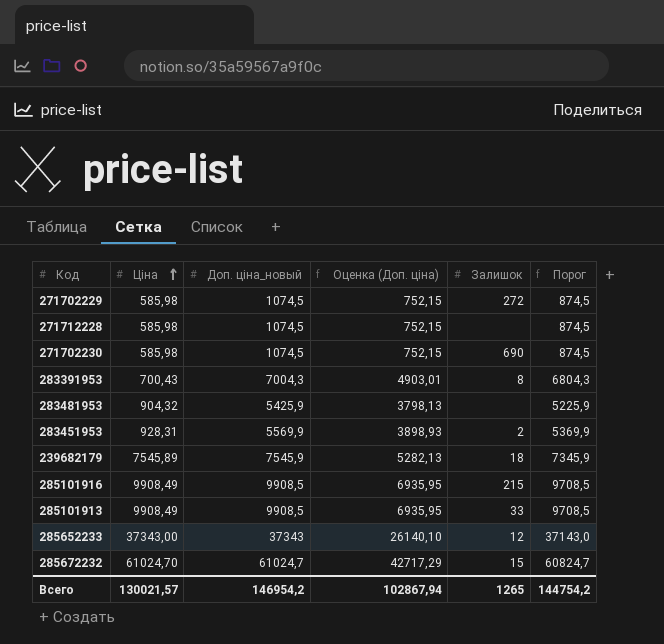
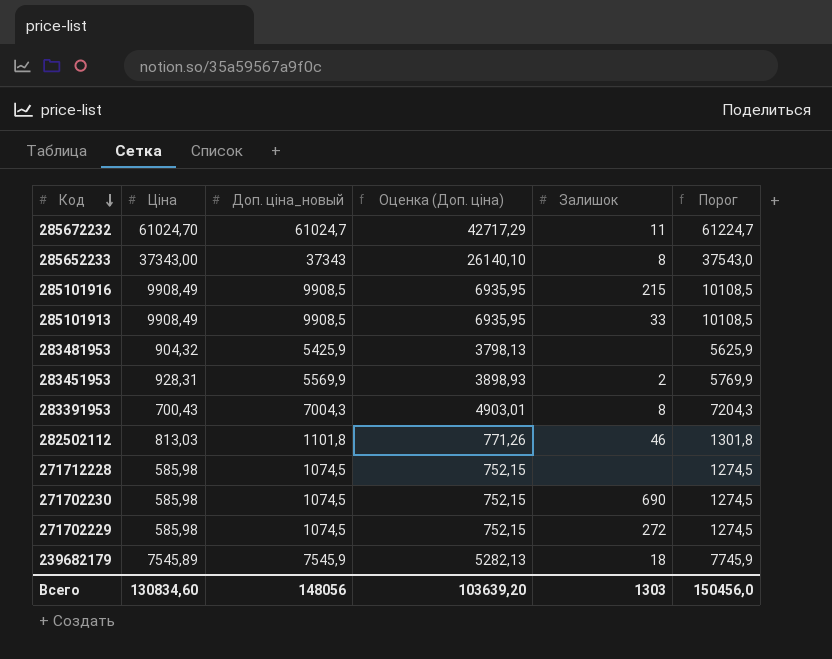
row order: Ціна ascending -> Код descending
column Порог | formula: [Доп. ціна_новый] - 200 -> [Доп. ціна_новый] + 200
285672232 | Залишок: 15 -> 11
285652233 | Залишок: 12 -> 8
row 282502112: none -> 813,03 | 1101,8 | 771,26 | 46 | 1301,8
Всего | Ціна: 130021,57 -> 130834,60
Всего | Доп. ціна_новый: 146954,2 -> 148056
Всего | Оценка (Доп. ціна): 102867,94 -> 103639,20
Всего | Залишок: 1265 -> 1303
Всего | Порог: 144754,2 -> 150456,0

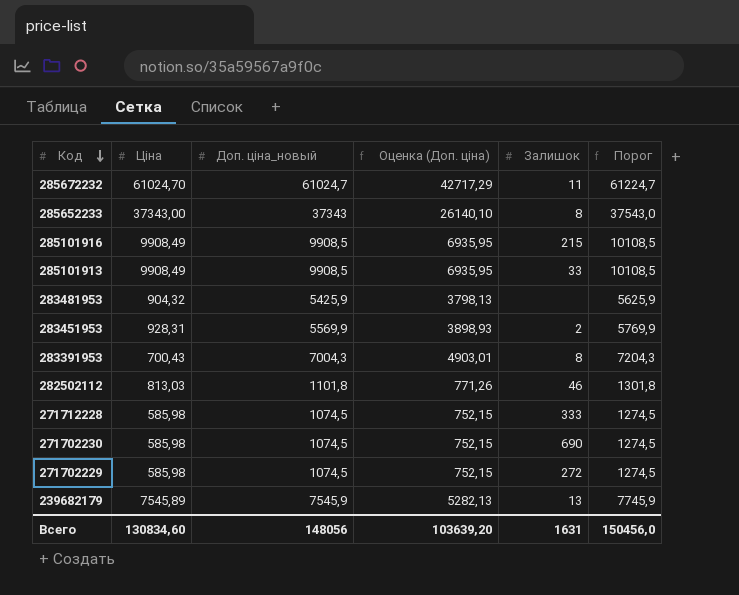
271712228 | Залишок: none -> 333
239682179 | Залишок: 18 -> 13
Всего | Залишок: 1303 -> 1631

